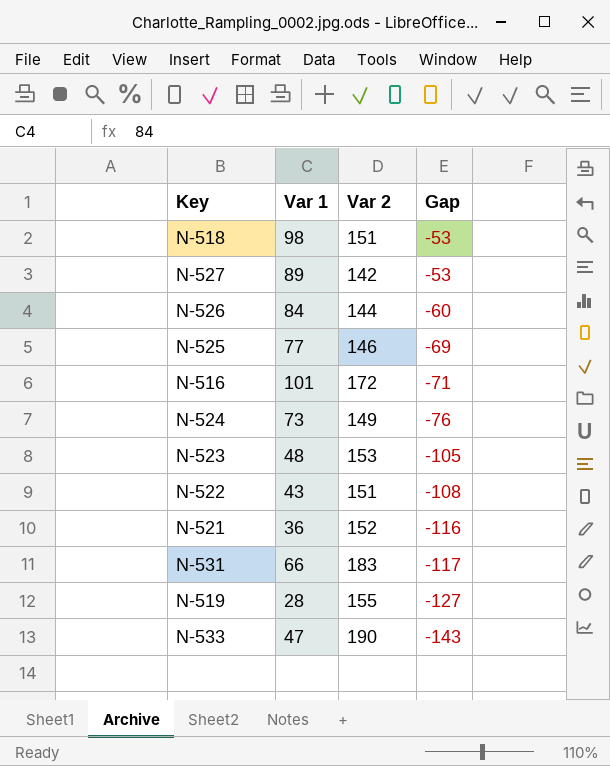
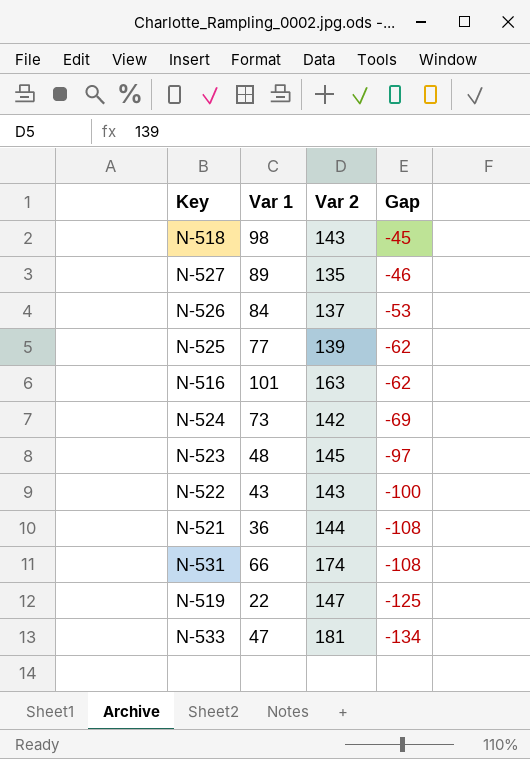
N-518 | Var 2: 151 -> 143
N-518 | Gap: -53 -> -45
N-527 | Var 2: 142 -> 135
N-527 | Gap: -53 -> -46
N-526 | Var 2: 144 -> 137
N-526 | Gap: -60 -> -53
N-525 | Var 2: 146 -> 139
N-525 | Gap: -69 -> -62
N-516 | Var 2: 172 -> 163
N-516 | Gap: -71 -> -62
N-524 | Var 2: 149 -> 142
N-524 | Gap: -76 -> -69
N-523 | Var 2: 153 -> 145
N-523 | Gap: -105 -> -97
N-522 | Var 2: 151 -> 143
N-522 | Gap: -108 -> -100
N-521 | Var 2: 152 -> 144
N-521 | Gap: -116 -> -108
N-531 | Var 2: 183 -> 174
N-531 | Gap: -117 -> -108
N-519 | Var 1: 28 -> 22
N-519 | Var 2: 155 -> 147
N-519 | Gap: -127 -> -125
N-533 | Var 2: 190 -> 181
N-533 | Gap: -143 -> -134

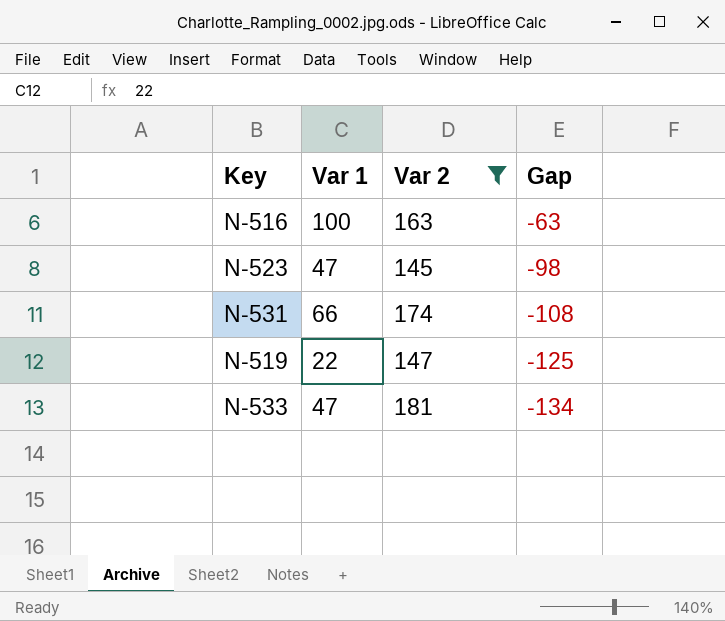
filter: none -> Var 2 >= 145
N-516 | Var 1: 101 -> 100
N-516 | Gap: -62 -> -63
N-523 | Var 1: 48 -> 47
N-523 | Gap: -97 -> -98

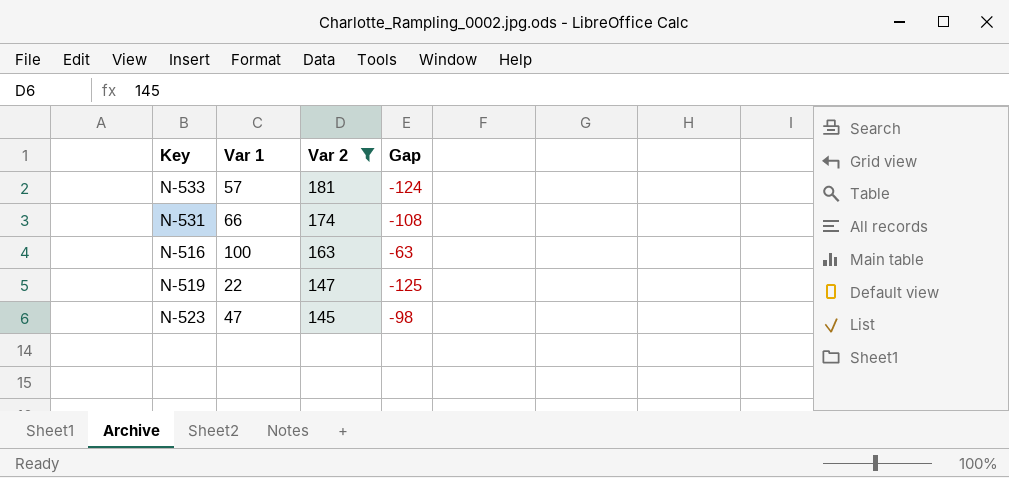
row order: Gap descending -> Var 2 descending
N-533 | Var 1: 47 -> 57
N-533 | Gap: -134 -> -124

